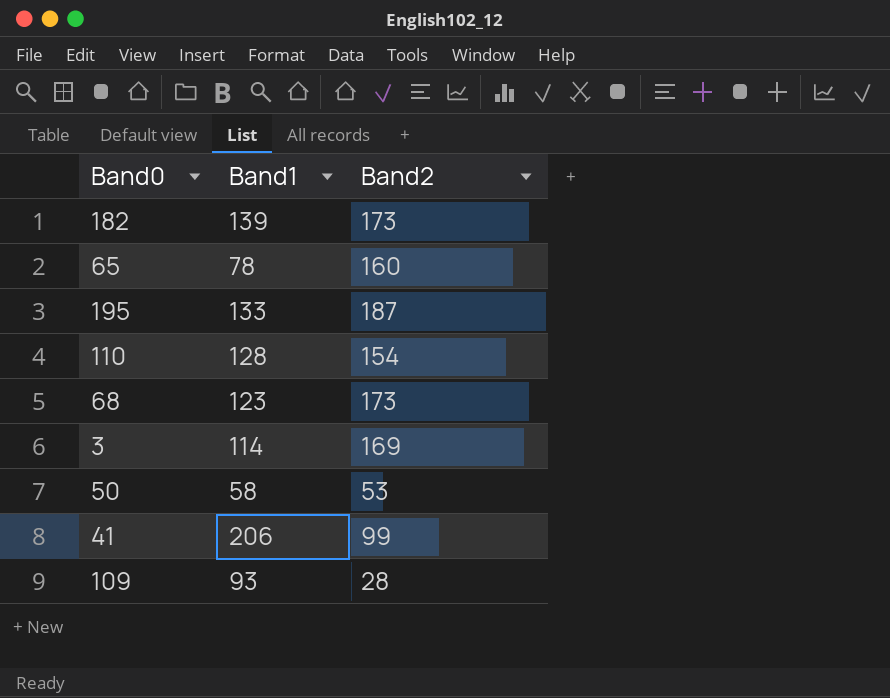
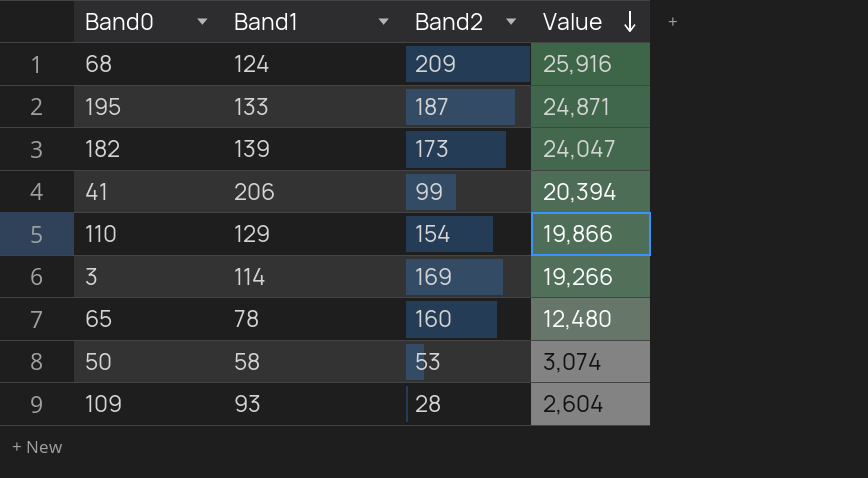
row order: none -> Value descending
column Value | formula: none -> [Band1] * [Band2]
68 | Band1: 123 -> 124
68 | Band2: 173 -> 209
110 | Band1: 128 -> 129

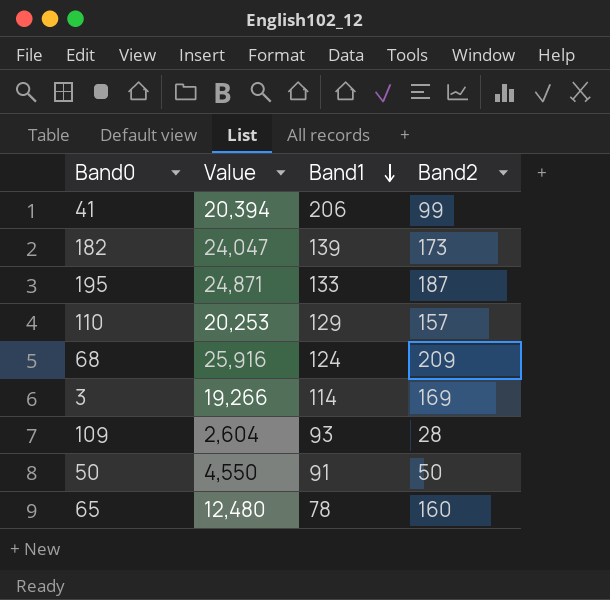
row order: Value descending -> Band1 descending
column Value | position: 4 -> 2
110 | Value: 19,866 -> 20,253
110 | Band2: 154 -> 157
50 | Value: 3,074 -> 4,550
50 | Band1: 58 -> 91
50 | Band2: 53 -> 50

